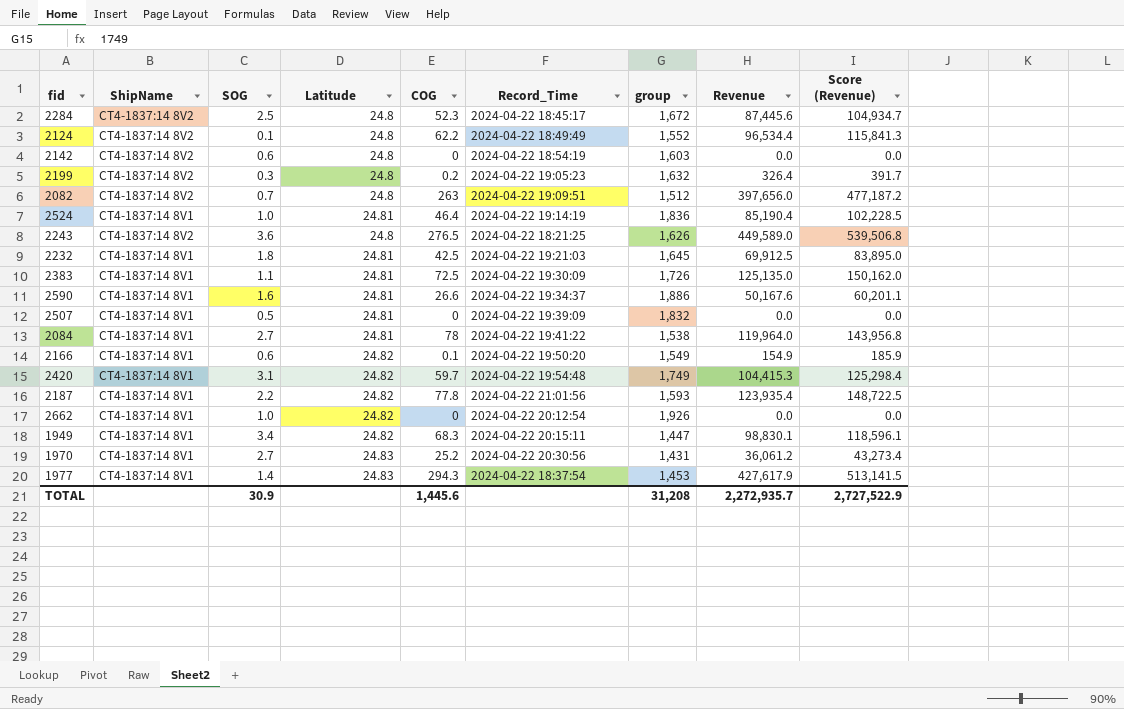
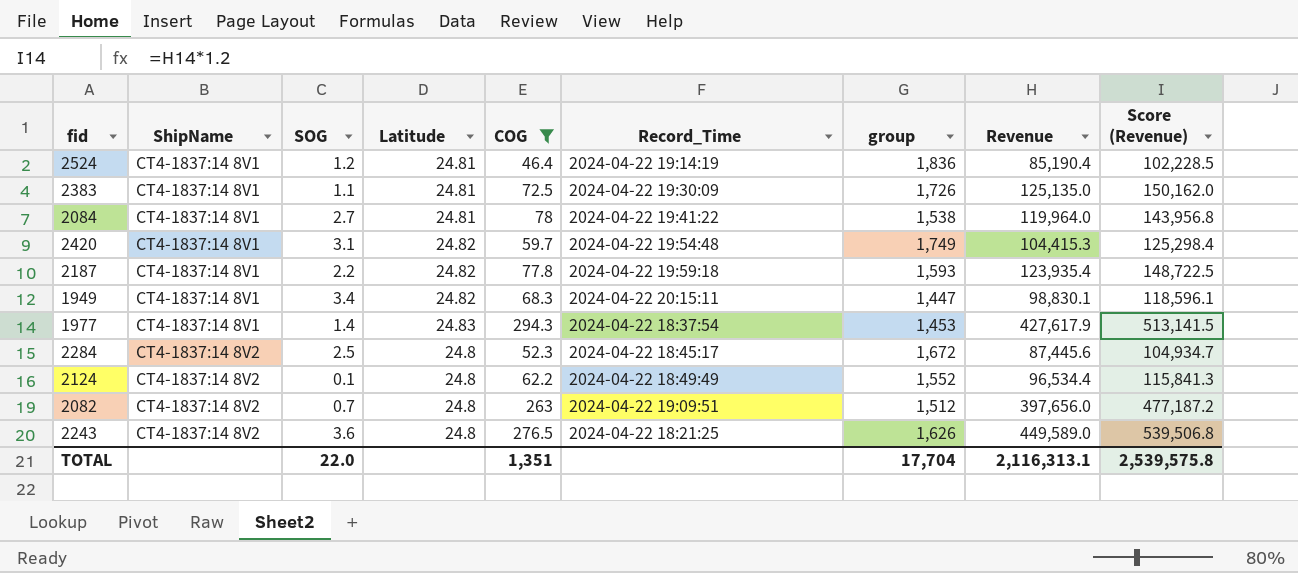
filter: none -> COG >= 46.4
row order: none -> ShipName ascending
2524 | SOG: 1.0 -> 1.2
2187 | Record_Time: 2024-04-22 21:01:56 -> 2024-04-22 19:59:18
TOTAL | SOG: 30.9 -> 22.0
TOTAL | COG: 1,445.6 -> 1,351
TOTAL | group: 31,208 -> 17,704
TOTAL | Revenue: 2,272,935.7 -> 2,116,313.1
TOTAL | Score (Revenue): 2,727,522.9 -> 2,539,575.8

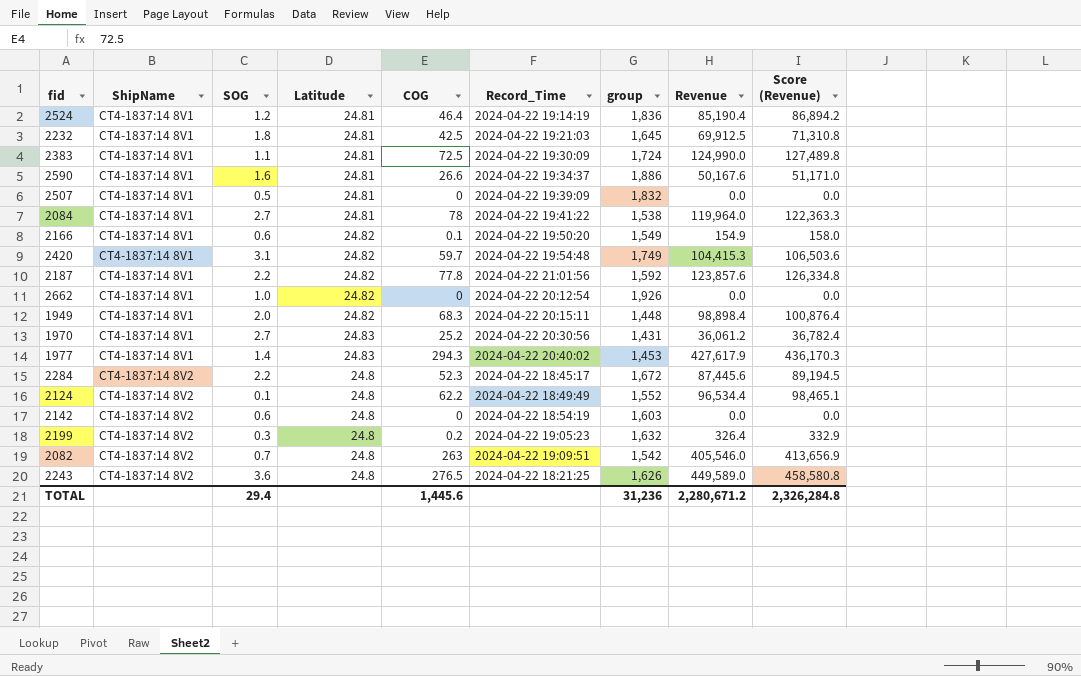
filter: COG >= 46.4 -> none
column Score (Revenue) | formula: [Revenue] * 1.2 -> [Revenue] * 1.02
2383 | group: 1,726 -> 1,724
2383 | Revenue: 125,135.0 -> 124,990.0
2187 | Record_Time: 2024-04-22 19:59:18 -> 2024-04-22 21:01:56
2187 | group: 1,593 -> 1,592
2187 | Revenue: 123,935.4 -> 123,857.6
1949 | SOG: 3.4 -> 2.0
1949 | group: 1,447 -> 1,448
1949 | Revenue: 98,830.1 -> 98,898.4
1977 | Record_Time: 2024-04-22 18:37:54 -> 2024-04-22 20:40:02
2284 | SOG: 2.5 -> 2.2
2082 | group: 1,512 -> 1,542
2082 | Revenue: 397,656.0 -> 405,546.0
TOTAL | SOG: 22.0 -> 29.4
TOTAL | COG: 1,351 -> 1,445.6
TOTAL | group: 17,704 -> 31,236
TOTAL | Revenue: 2,116,313.1 -> 2,280,671.2
TOTAL | Score (Revenue): 2,539,575.8 -> 2,326,284.8

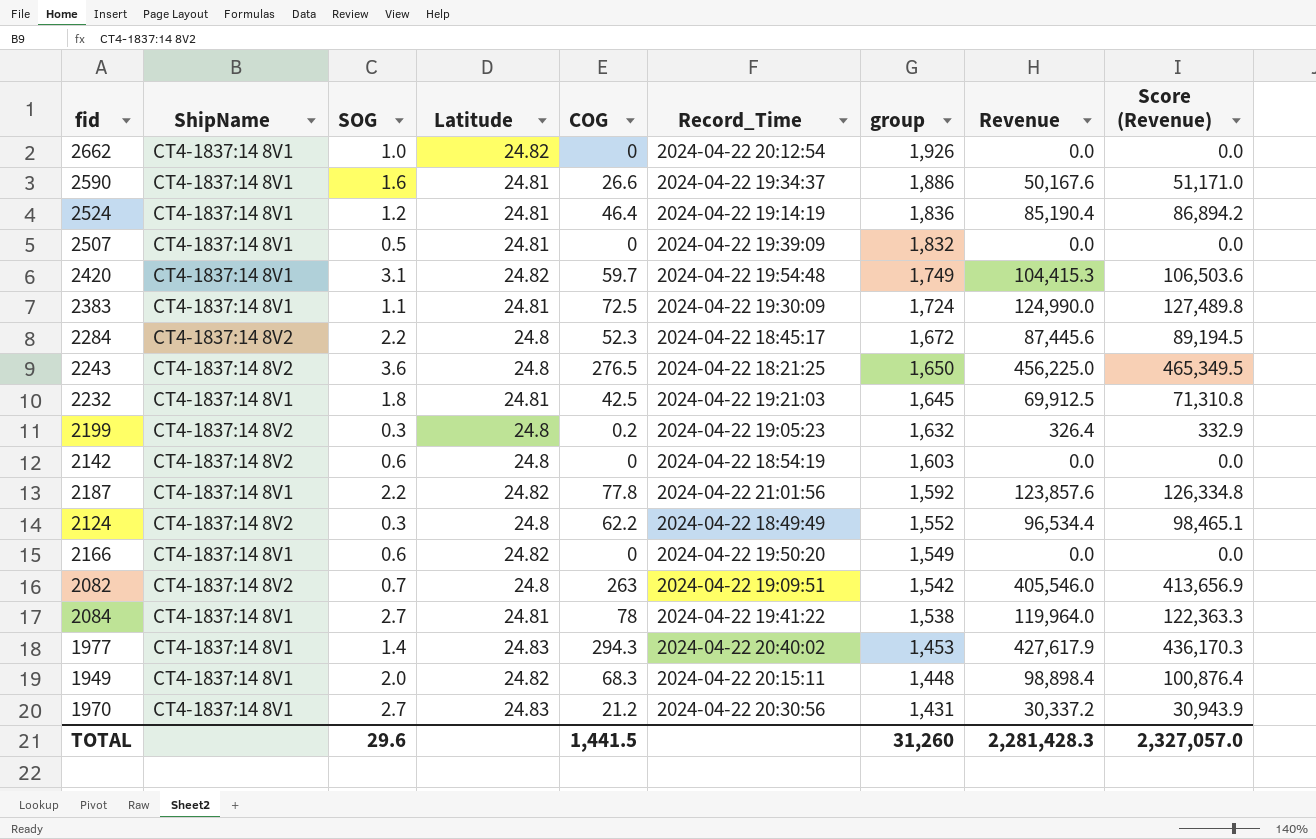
row order: ShipName ascending -> group descending
2243 | group: 1,626 -> 1,650
2243 | Revenue: 449,589.0 -> 456,225.0
2243 | Score (Revenue): 458,580.8 -> 465,349.5
2124 | SOG: 0.1 -> 0.3
2166 | COG: 0.1 -> 0
2166 | Revenue: 154.9 -> 0.0
2166 | Score (Revenue): 158.0 -> 0.0
1970 | COG: 25.2 -> 21.2
1970 | Revenue: 36,061.2 -> 30,337.2
1970 | Score (Revenue): 36,782.4 -> 30,943.9
TOTAL | SOG: 29.4 -> 29.6
TOTAL | COG: 1,445.6 -> 1,441.5
TOTAL | group: 31,236 -> 31,260
TOTAL | Revenue: 2,280,671.2 -> 2,281,428.3
TOTAL | Score (Revenue): 2,326,284.8 -> 2,327,057.0

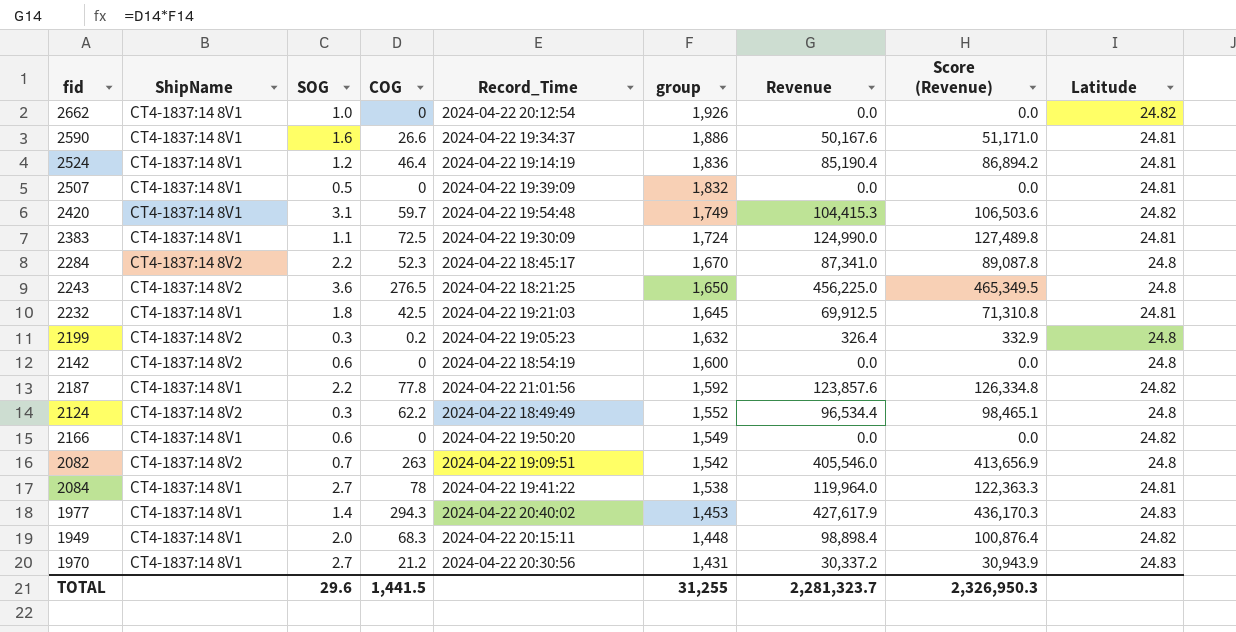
column Latitude | position: 4 -> 9
2284 | group: 1,672 -> 1,670
2284 | Revenue: 87,445.6 -> 87,341.0
2284 | Score (Revenue): 89,194.5 -> 89,087.8
2142 | group: 1,603 -> 1,600
TOTAL | group: 31,260 -> 31,255
TOTAL | Revenue: 2,281,428.3 -> 2,281,323.7
TOTAL | Score (Revenue): 2,327,057.0 -> 2,326,950.3

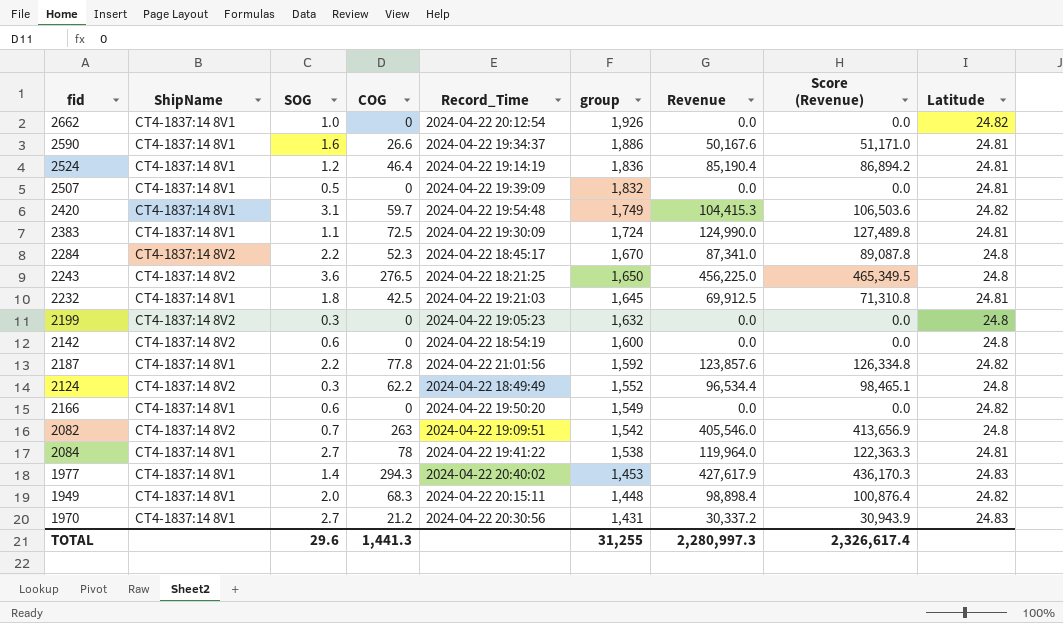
2199 | COG: 0.2 -> 0
2199 | Revenue: 326.4 -> 0.0
2199 | Score (Revenue): 332.9 -> 0.0
TOTAL | COG: 1,441.5 -> 1,441.3
TOTAL | Revenue: 2,281,323.7 -> 2,280,997.3
TOTAL | Score (Revenue): 2,326,950.3 -> 2,326,617.4

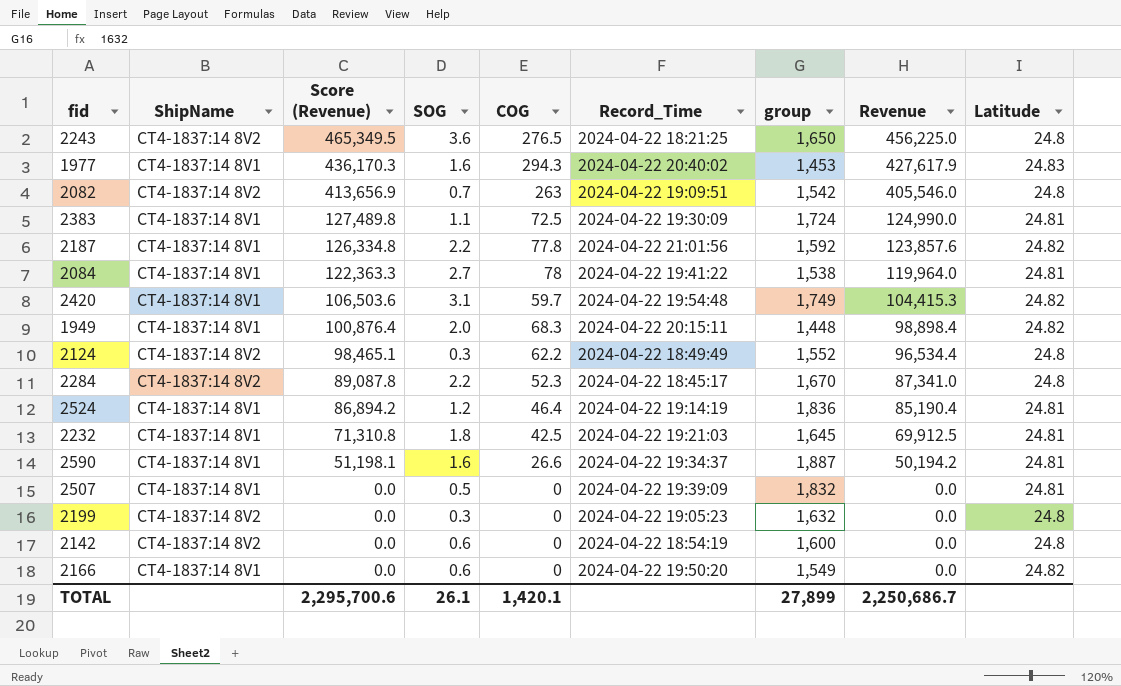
row order: group descending -> Score (Revenue) descending
column Score (Revenue) | position: 8 -> 3
row 2662: CT4-1837:14 8V1 | 1.0 | 0 | 2024-04-22 20:12:54 | 1,926 | 0.0 | 0.0 | 24.82 -> none
row 1970: CT4-1837:14 8V1 | 2.7 | 21.2 | 2024-04-22 20:30:56 | 1,431 | 30,337.2 | 30,943.9 | 24.83 -> none
1977 | SOG: 1.4 -> 1.6
2590 | Score (Revenue): 51,171.0 -> 51,198.1
2590 | group: 1,886 -> 1,887
2590 | Revenue: 50,167.6 -> 50,194.2
TOTAL | Score (Revenue): 2,326,617.4 -> 2,295,700.6
TOTAL | SOG: 29.6 -> 26.1
TOTAL | COG: 1,441.3 -> 1,420.1
TOTAL | group: 31,255 -> 27,899
TOTAL | Revenue: 2,280,997.3 -> 2,250,686.7

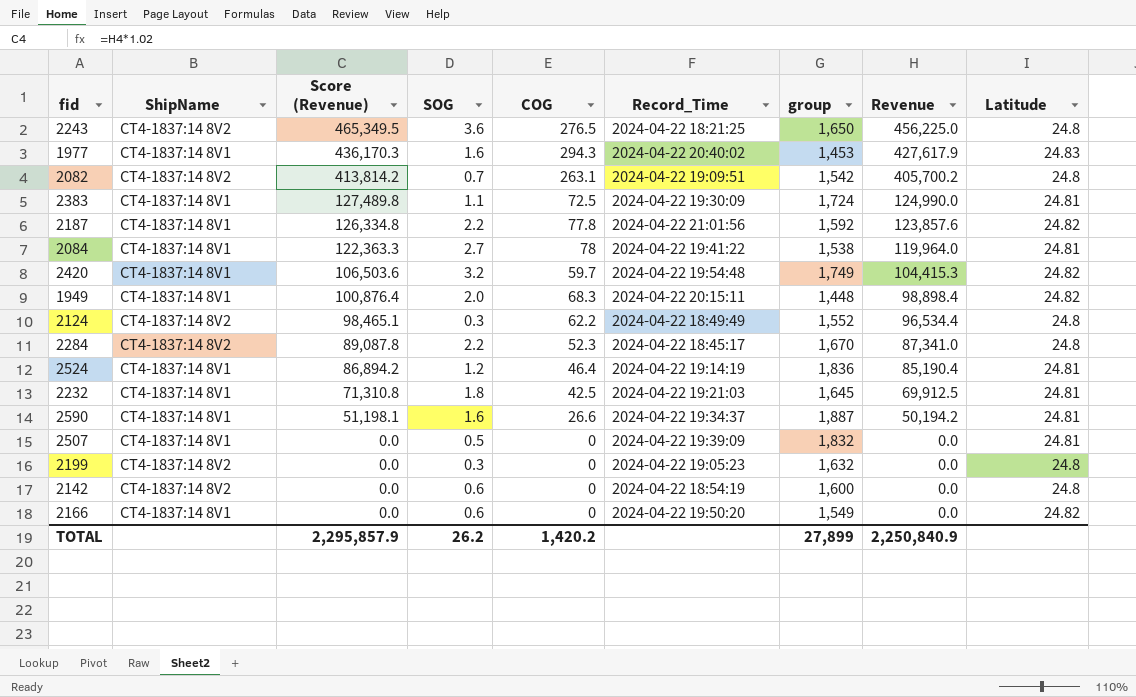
2082 | Score (Revenue): 413,656.9 -> 413,814.2
2082 | COG: 263 -> 263.1
2082 | Revenue: 405,546.0 -> 405,700.2
2420 | SOG: 3.1 -> 3.2
TOTAL | Score (Revenue): 2,295,700.6 -> 2,295,857.9
TOTAL | SOG: 26.1 -> 26.2
TOTAL | COG: 1,420.1 -> 1,420.2
TOTAL | Revenue: 2,250,686.7 -> 2,250,840.9

